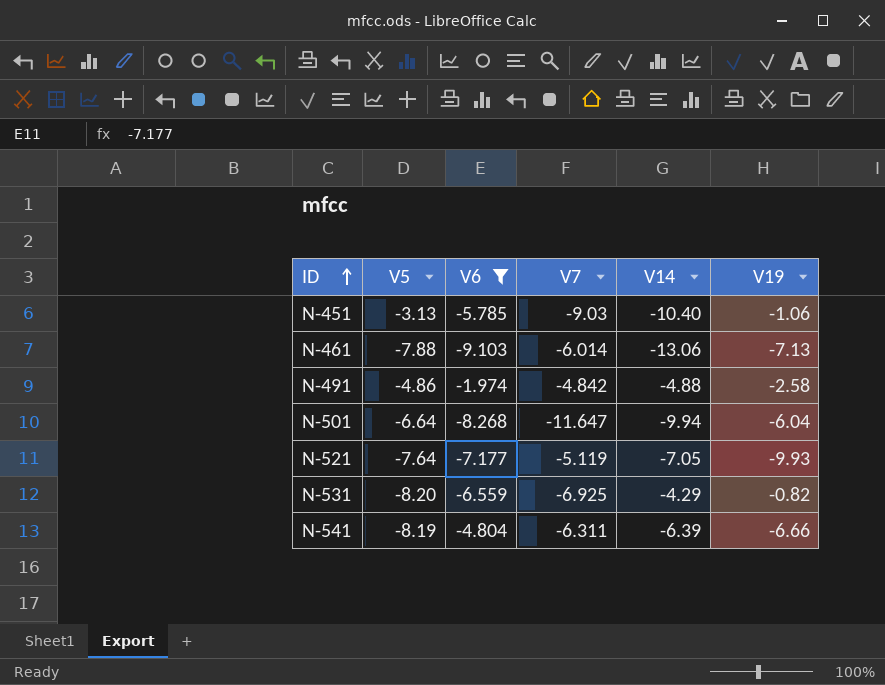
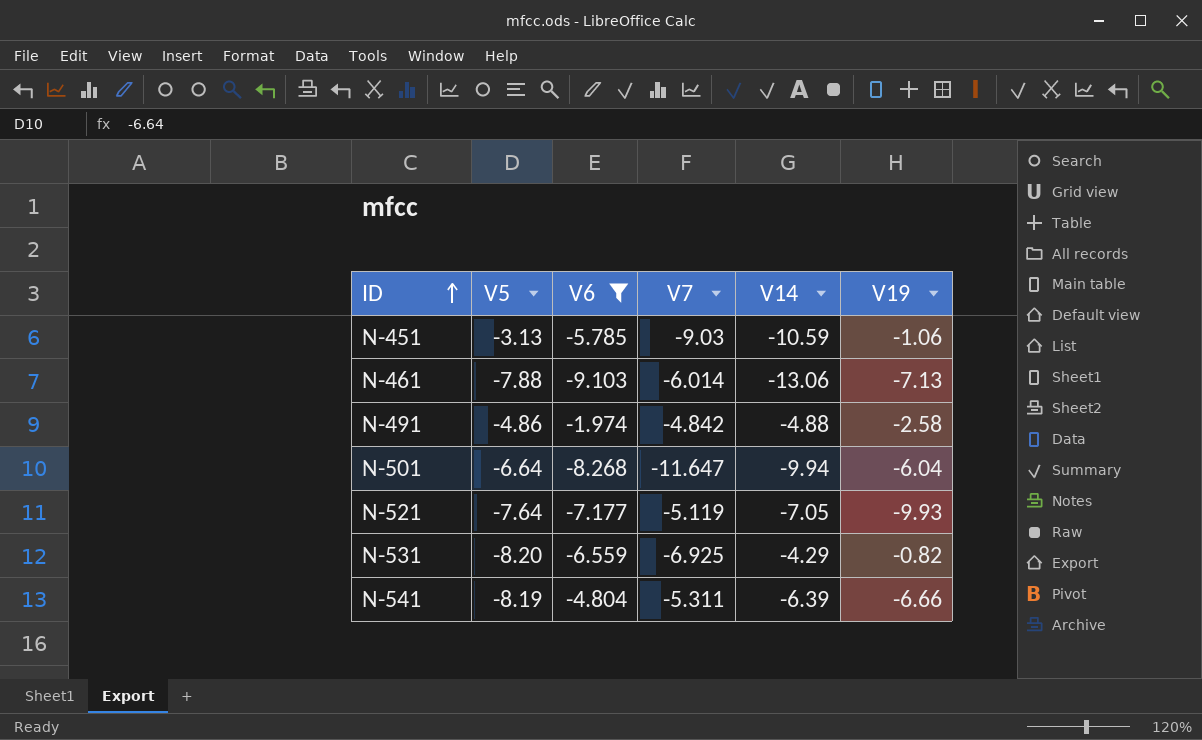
N-451 | V14: -10.40 -> -10.59
N-541 | V7: -6.311 -> -5.311

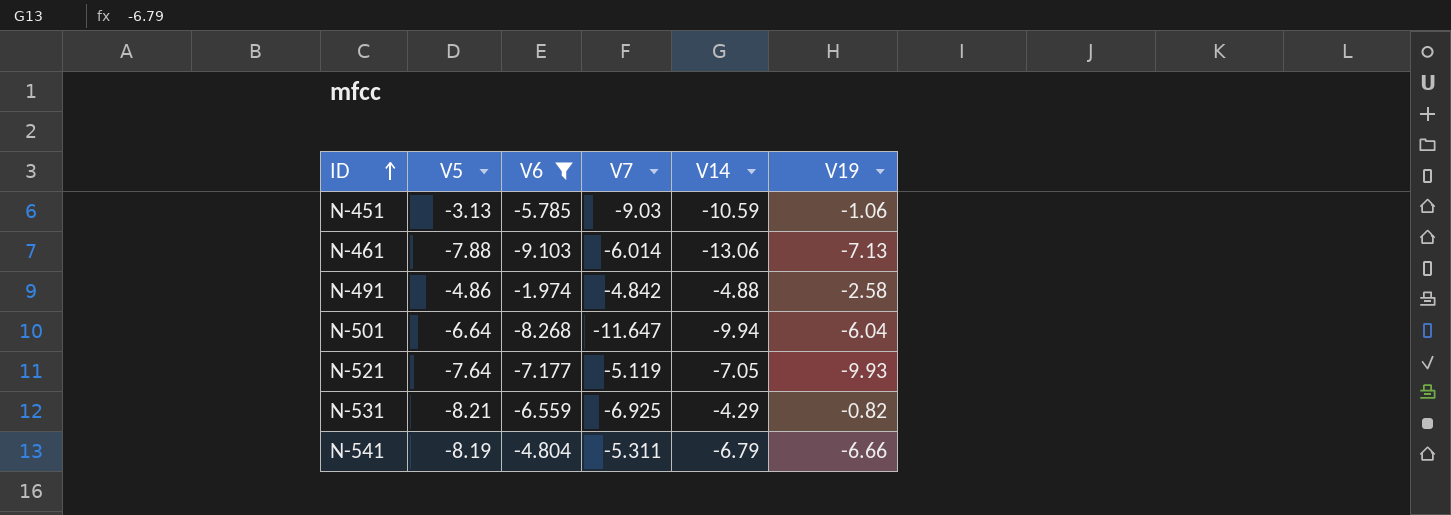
N-531 | V5: -8.20 -> -8.21
N-541 | V14: -6.39 -> -6.79

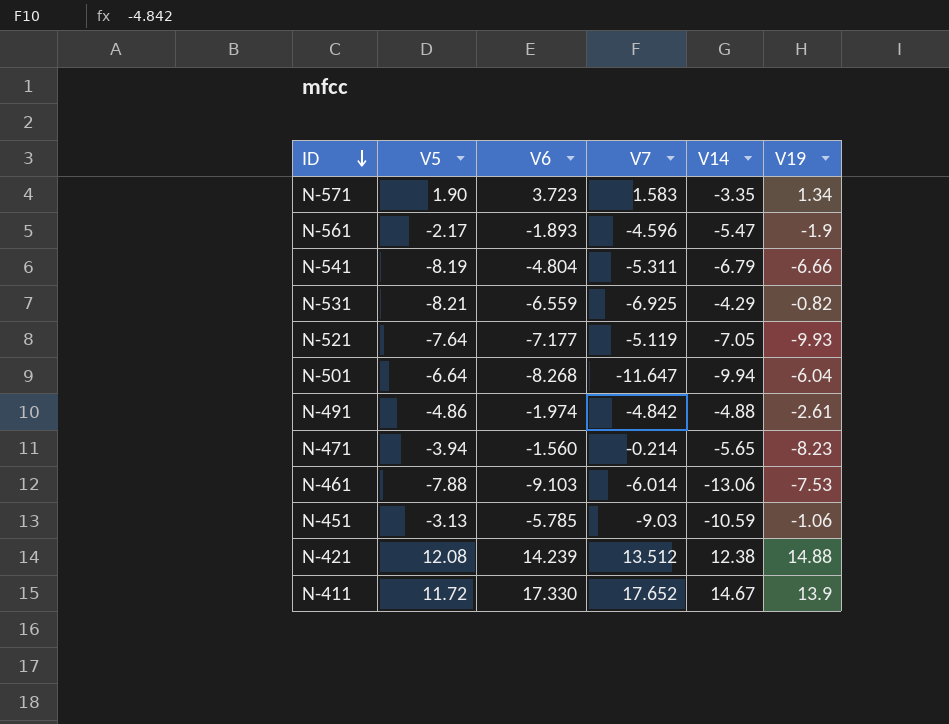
filter: V6 <= -1.974 -> none
row order: ID ascending -> ID descending
N-491 | V19: -2.58 -> -2.61
N-461 | V19: -7.13 -> -7.53

